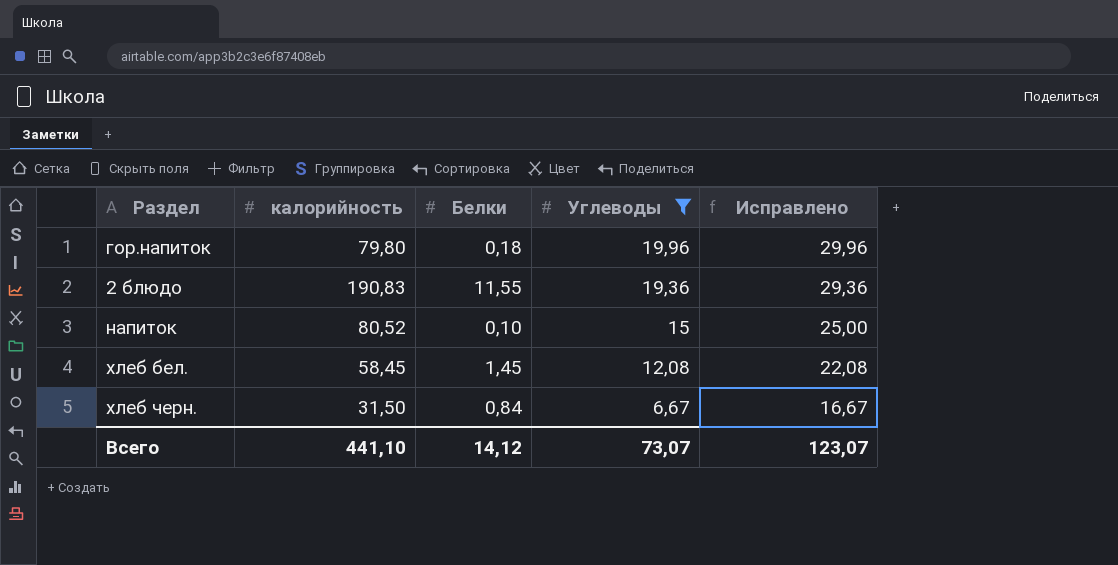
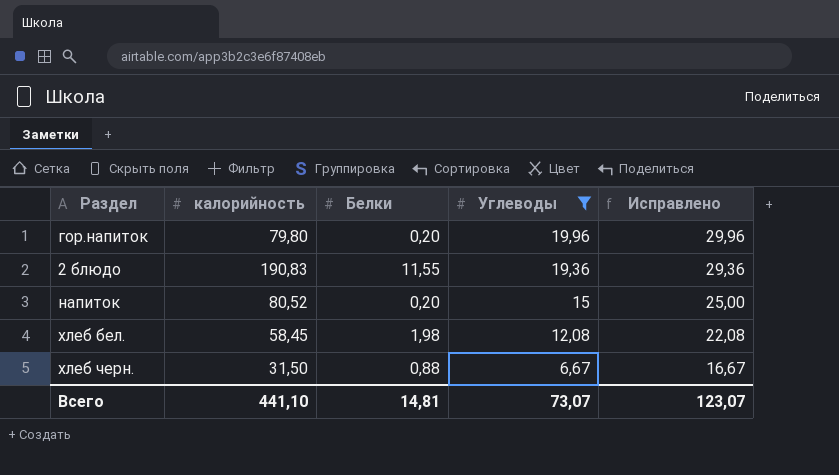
гор.напиток | Белки: 0,18 -> 0,20
напиток | Белки: 0,10 -> 0,20
хлеб бел. | Белки: 1,45 -> 1,98
хлеб черн. | Белки: 0,84 -> 0,88
Всего | Белки: 14,12 -> 14,81

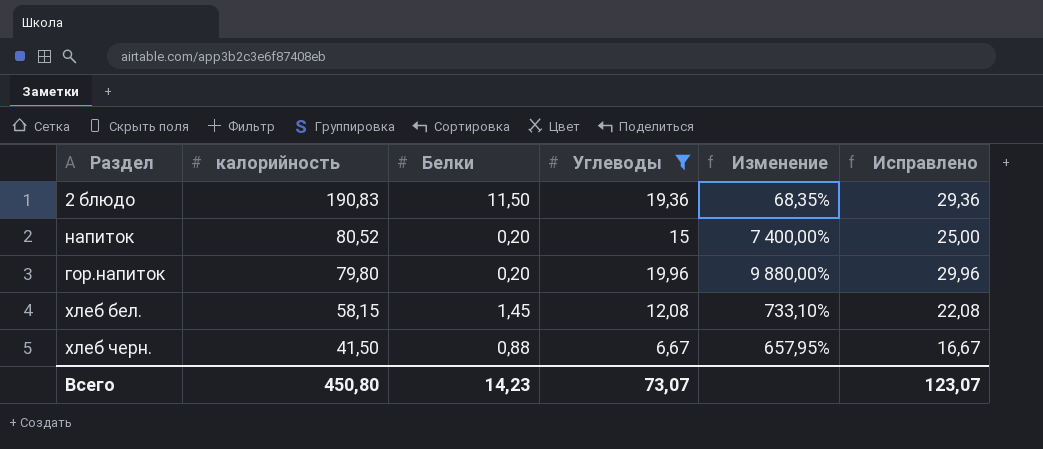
row order: Углеводы descending -> калорийность descending
column Изменение | formula: none -> ([Углеводы] - [Белки]) / [Белки]
2 блюдо | Белки: 11,55 -> 11,50
хлеб бел. | калорийность: 58,45 -> 58,15
хлеб бел. | Белки: 1,98 -> 1,45
хлеб черн. | калорийность: 31,50 -> 41,50
Всего | калорийность: 441,10 -> 450,80
Всего | Белки: 14,81 -> 14,23

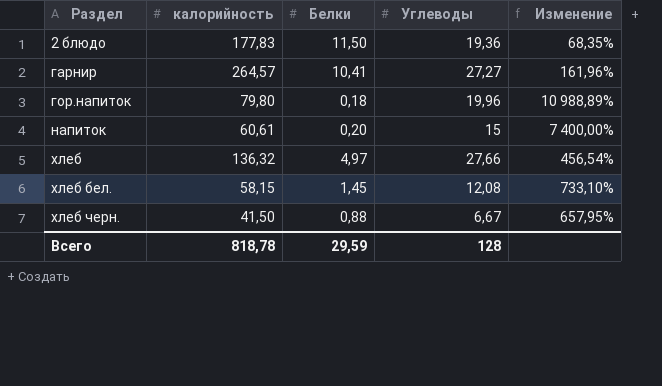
filter: Углеводы <= 19,96 -> none
row order: калорийность descending -> Раздел ascending
column Исправлено | formula: [Углеводы] + 10 -> none
2 блюдо | калорийность: 190,83 -> 177,83
гор.напиток | Белки: 0,20 -> 0,18
гор.напиток | Изменение: 9 880,00% -> 10 988,89%
напиток | калорийность: 80,52 -> 60,61
Всего | калорийность: 450,80 -> 818,78
Всего | Белки: 14,23 -> 29,59
Всего | Углеводы: 73,07 -> 128

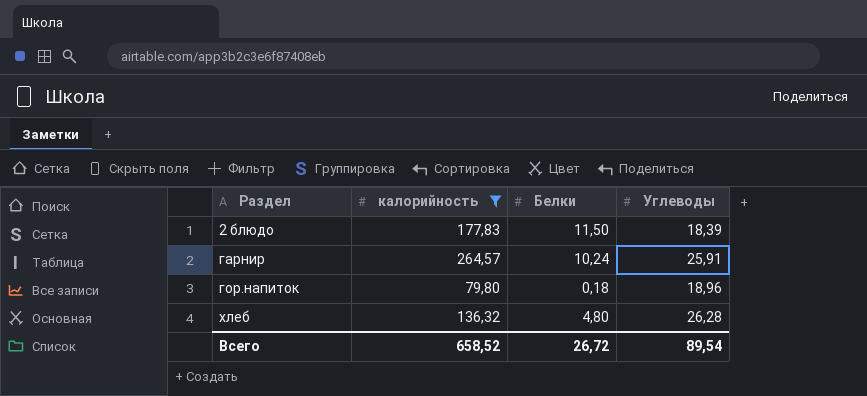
filter: none -> калорийность >= 79,80
column Изменение | formula: ([Углеводы] - [Белки]) / [Белки] -> none
2 блюдо | Углеводы: 19,36 -> 18,39
гарнир | Белки: 10,41 -> 10,24
гарнир | Углеводы: 27,27 -> 25,91
гор.напиток | Углеводы: 19,96 -> 18,96
хлеб | Белки: 4,97 -> 4,80
хлеб | Углеводы: 27,66 -> 26,28
Всего | калорийность: 818,78 -> 658,52
Всего | Белки: 29,59 -> 26,72
Всего | Углеводы: 128 -> 89,54

